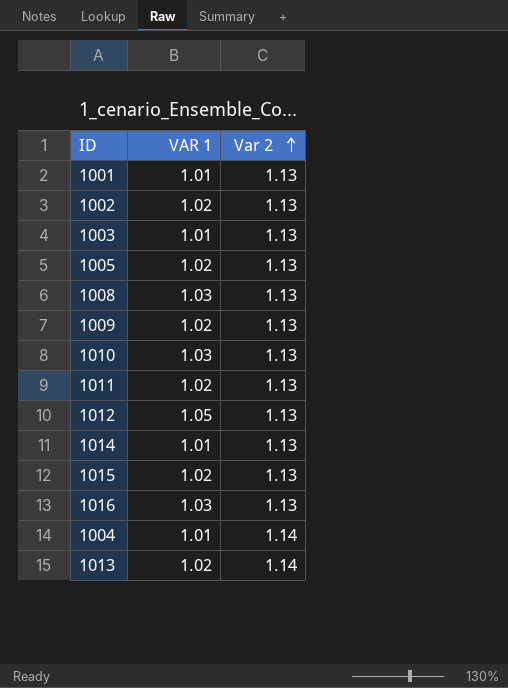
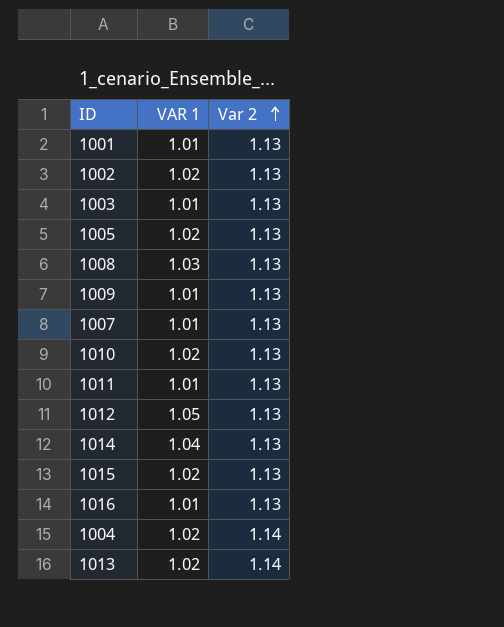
1009 | VAR 1: 1.02 -> 1.01
row 1007: none -> 1.01 | 1.13
1010 | VAR 1: 1.03 -> 1.02
1011 | VAR 1: 1.02 -> 1.01
1014 | VAR 1: 1.01 -> 1.04
1016 | VAR 1: 1.03 -> 1.01
1004 | VAR 1: 1.01 -> 1.02

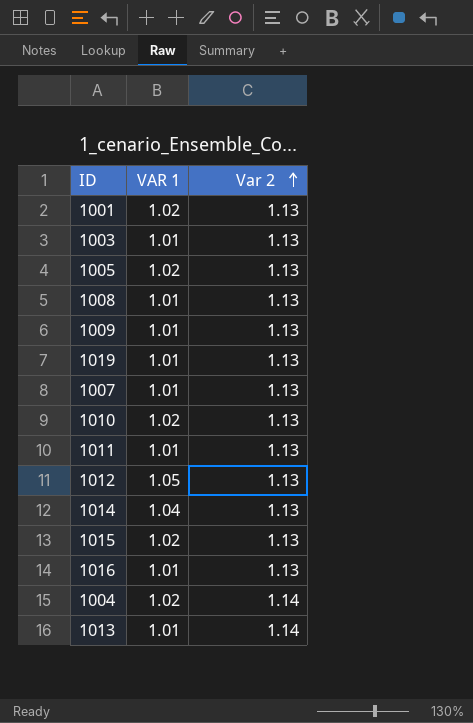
row 1002: 1.02 | 1.13 -> none
1001 | VAR 1: 1.01 -> 1.02
1008 | VAR 1: 1.03 -> 1.01
row 1019: none -> 1.01 | 1.13
1013 | VAR 1: 1.02 -> 1.01

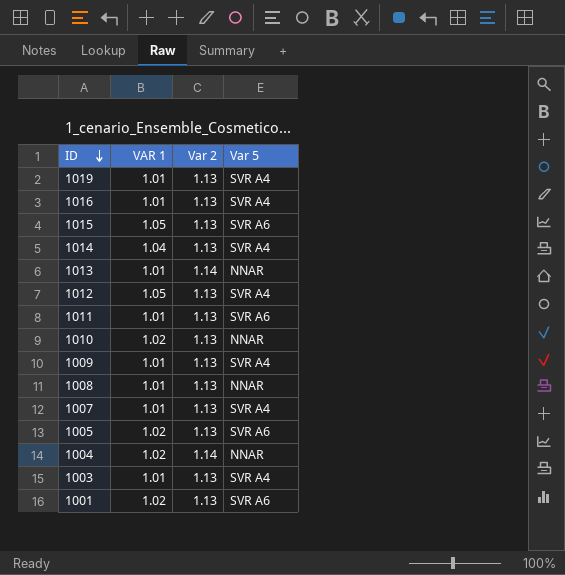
row order: Var 2 ascending -> ID descending
column Var 5 | position: none -> 4
1015 | VAR 1: 1.02 -> 1.05

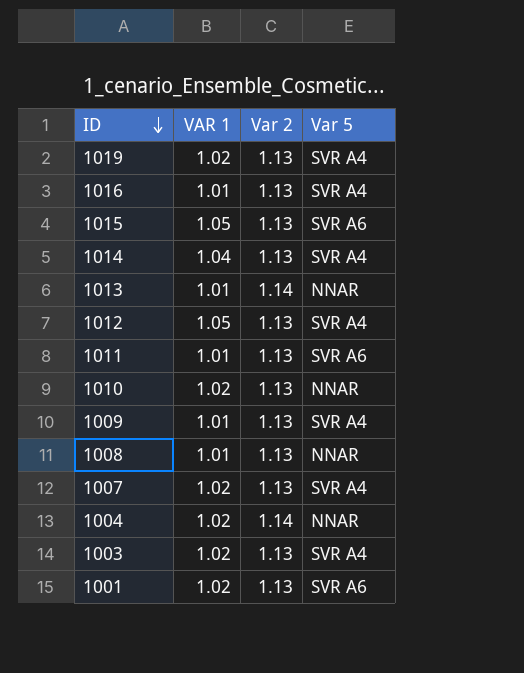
row 1005: 1.02 | 1.13 | SVR A6 -> none
1019 | VAR 1: 1.01 -> 1.02
1007 | VAR 1: 1.01 -> 1.02
1003 | VAR 1: 1.01 -> 1.02

